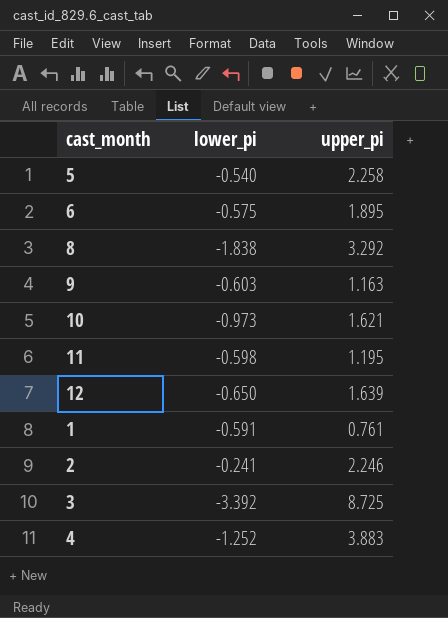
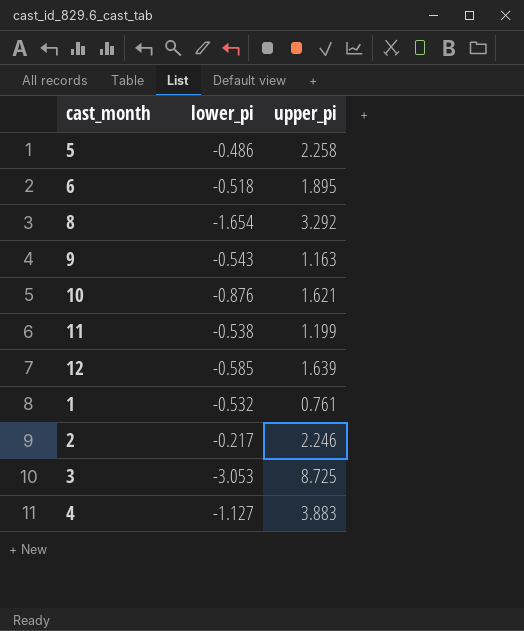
5 | lower_pi: -0.540 -> -0.486
6 | lower_pi: -0.575 -> -0.518
8 | lower_pi: -1.838 -> -1.654
9 | lower_pi: -0.603 -> -0.543
10 | lower_pi: -0.973 -> -0.876
11 | lower_pi: -0.598 -> -0.538
11 | upper_pi: 1.195 -> 1.199
12 | lower_pi: -0.650 -> -0.585
1 | lower_pi: -0.591 -> -0.532
2 | lower_pi: -0.241 -> -0.217
3 | lower_pi: -3.392 -> -3.053
4 | lower_pi: -1.252 -> -1.127

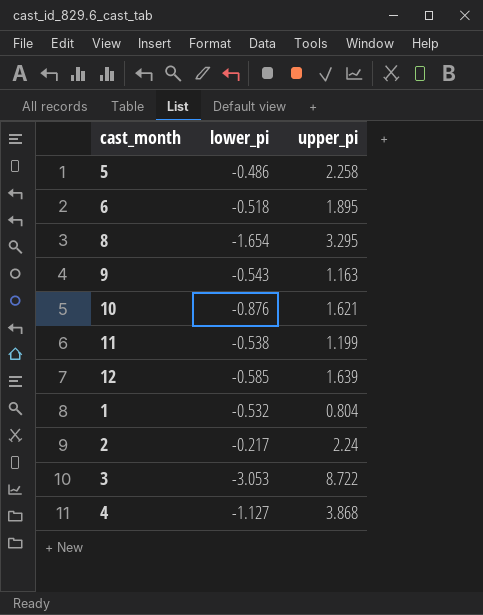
8 | upper_pi: 3.292 -> 3.295
1 | upper_pi: 0.761 -> 0.804
2 | upper_pi: 2.246 -> 2.24
3 | upper_pi: 8.725 -> 8.722
4 | upper_pi: 3.883 -> 3.868

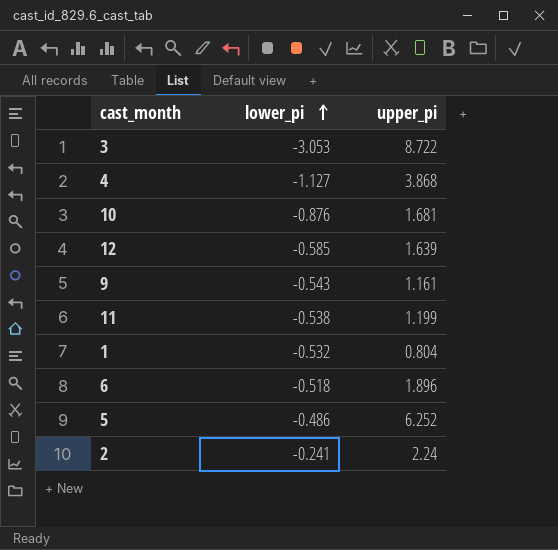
row order: none -> lower_pi ascending
row 8: -1.654 | 3.295 -> none
10 | upper_pi: 1.621 -> 1.681
9 | upper_pi: 1.163 -> 1.161
6 | upper_pi: 1.895 -> 1.896
5 | upper_pi: 2.258 -> 6.252
2 | lower_pi: -0.217 -> -0.241

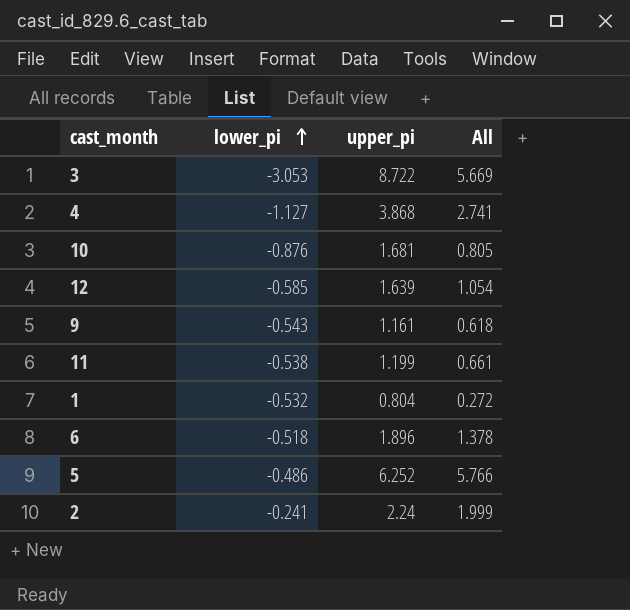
column All | formula: none -> [lower_pi] + [upper_pi]

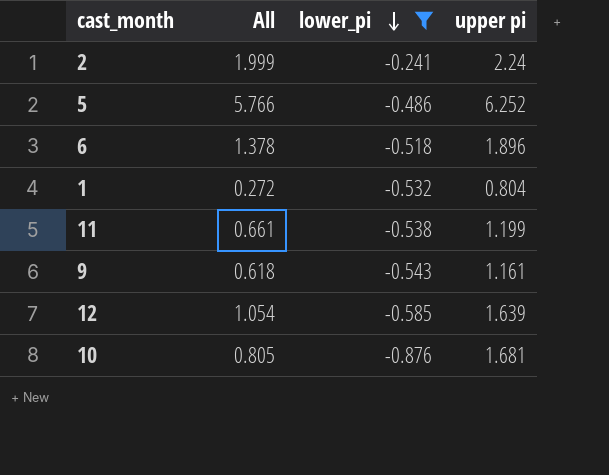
filter: none -> lower_pi >= -0.876
row order: lower_pi ascending -> lower_pi descending
column All | position: 4 -> 2
column name: upper_pi -> upper pi

